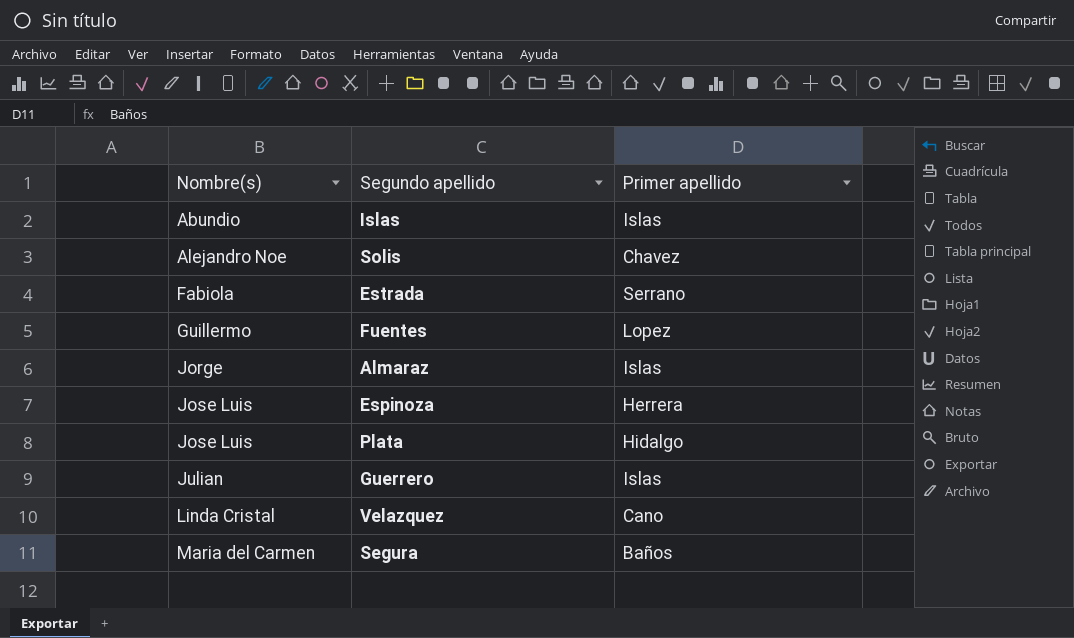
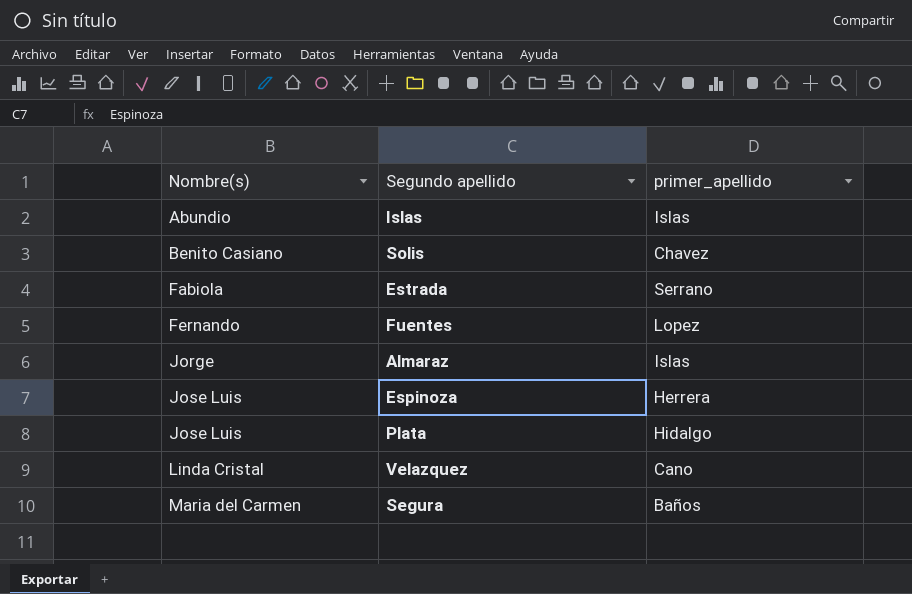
column name: Primer apellido -> primer_apellido
row Guerrero: Julian | Islas -> none
Solis | Nombre(s): Alejandro Noe -> Benito Casiano
Fuentes | Nombre(s): Guillermo -> Fernando

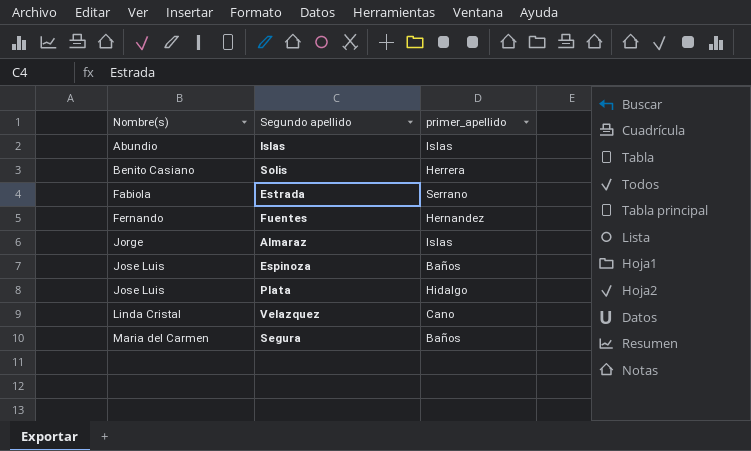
Solis | primer_apellido: Chavez -> Herrera
Fuentes | primer_apellido: Lopez -> Hernandez
Espinoza | primer_apellido: Herrera -> Baños

